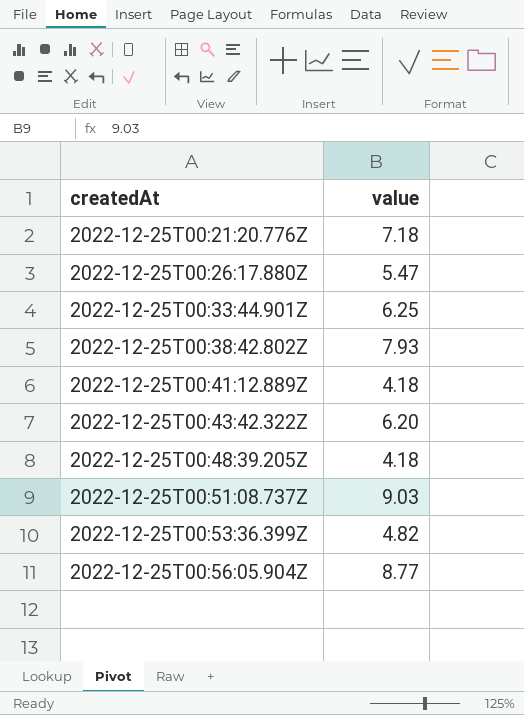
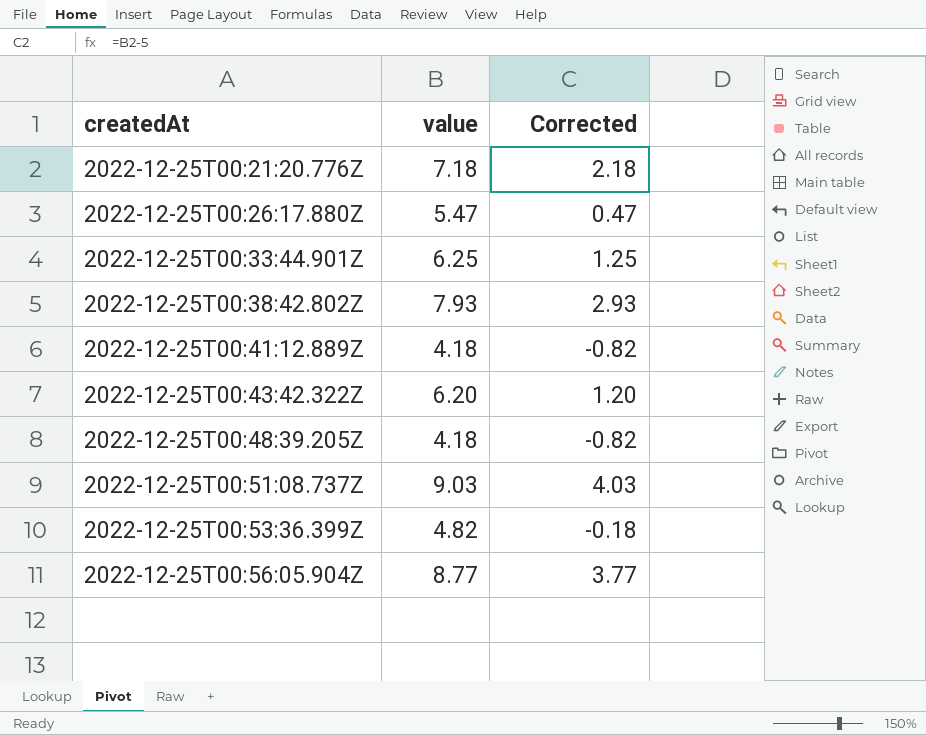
column Corrected | formula: none -> [value] - 5

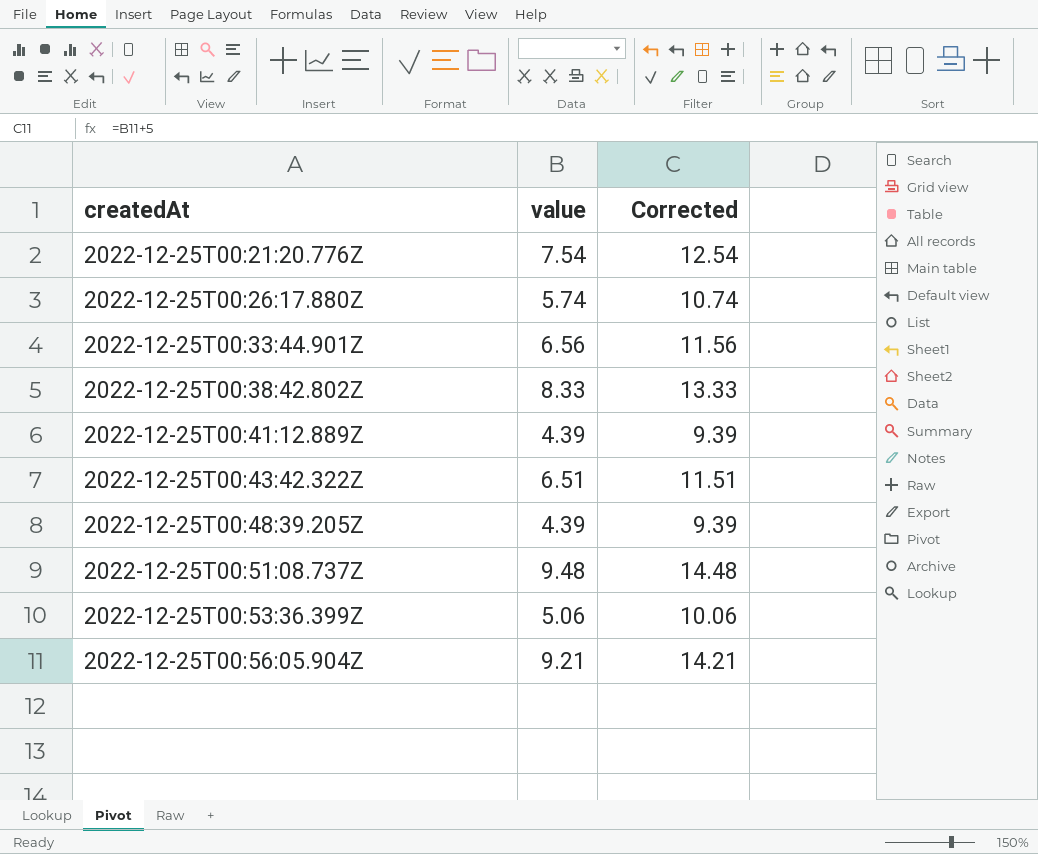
column Corrected | formula: [value] - 5 -> [value] + 5
2022-12-25T00:21:20.776Z | value: 7.18 -> 7.54
2022-12-25T00:26:17.880Z | value: 5.47 -> 5.74
2022-12-25T00:33:44.901Z | value: 6.25 -> 6.56
2022-12-25T00:38:42.802Z | value: 7.93 -> 8.33
2022-12-25T00:41:12.889Z | value: 4.18 -> 4.39
2022-12-25T00:43:42.322Z | value: 6.20 -> 6.51
2022-12-25T00:48:39.205Z | value: 4.18 -> 4.39
2022-12-25T00:51:08.737Z | value: 9.03 -> 9.48
2022-12-25T00:53:36.399Z | value: 4.82 -> 5.06
2022-12-25T00:56:05.904Z | value: 8.77 -> 9.21

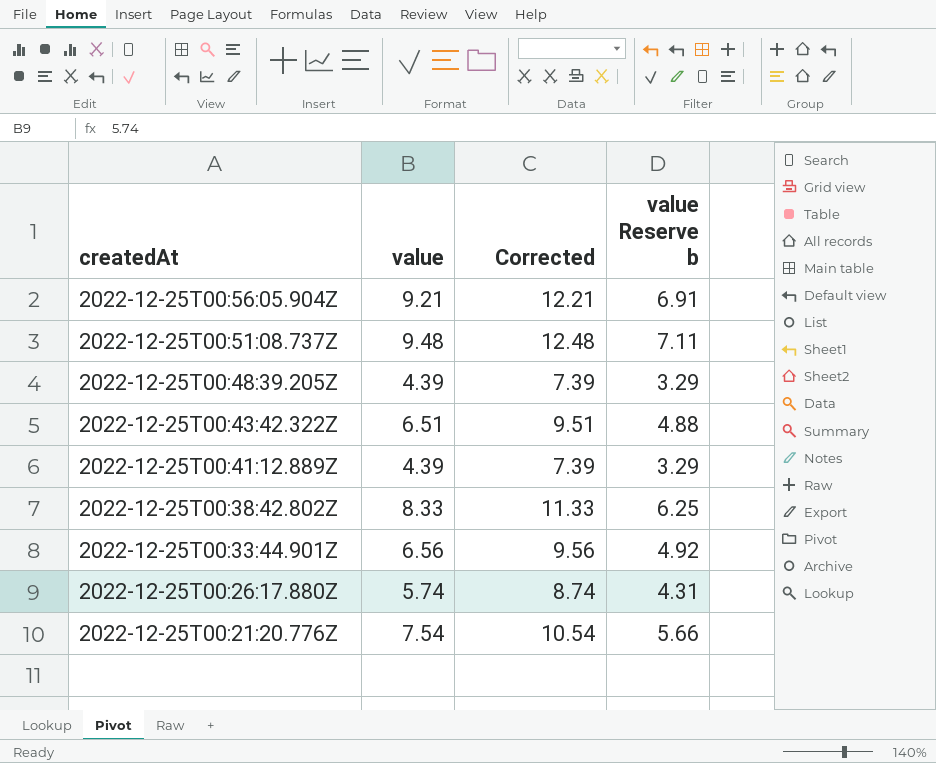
row order: createdAt ascending -> createdAt descending
column Corrected | formula: [value] + 5 -> [value] + 3
column value Reserve b | formula: none -> [value] * 0.75
row 2022-12-25T00:53:36.399Z: 5.06 | 10.06 -> none

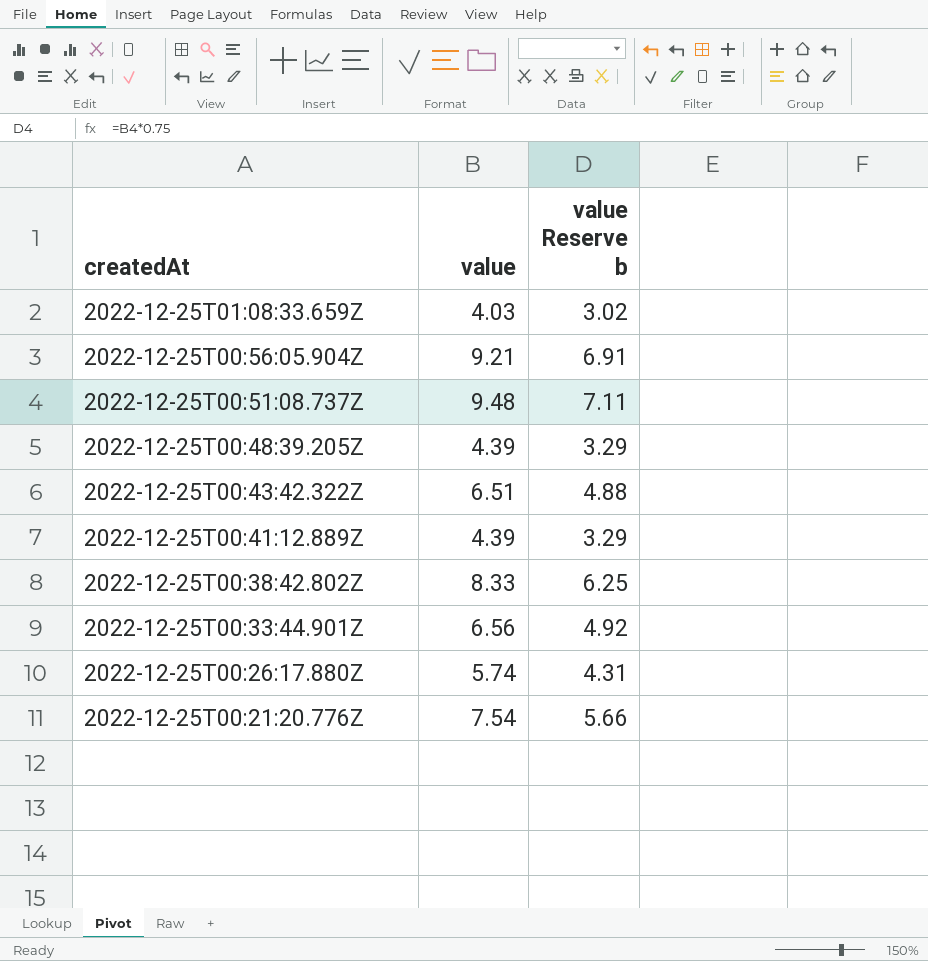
column Corrected | formula: [value] + 3 -> none
row 2022-12-25T01:08:33.659Z: none -> 4.03 | 3.02

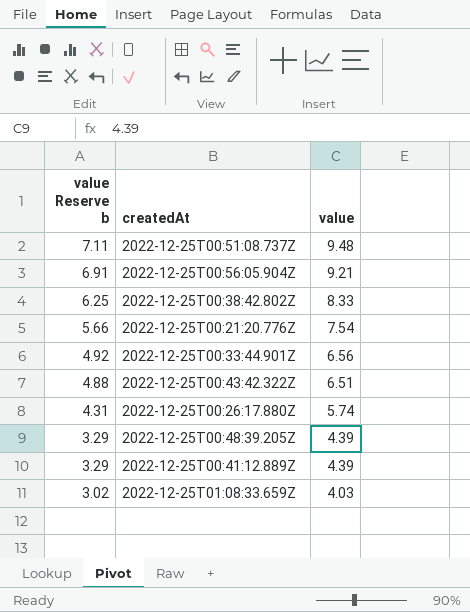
row order: createdAt descending -> value Reserve b descending
column value Reserve b | position: 3 -> 1

